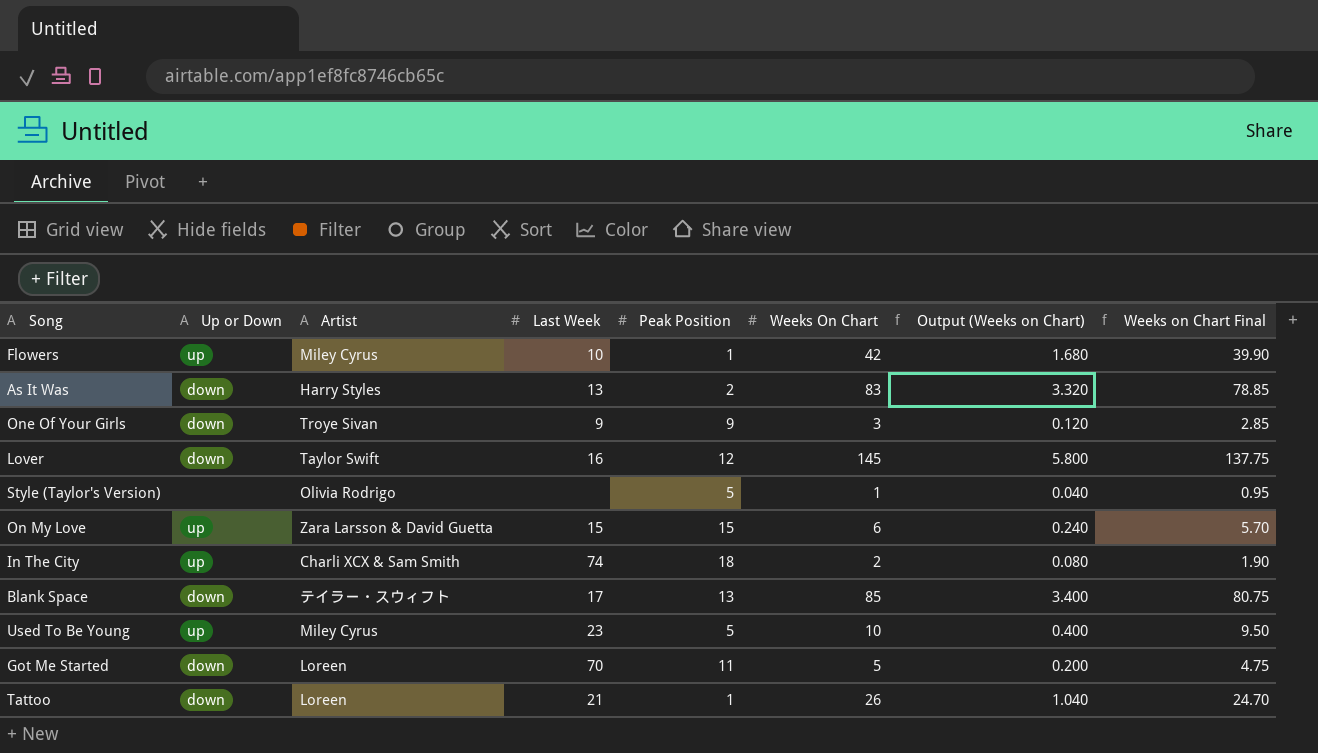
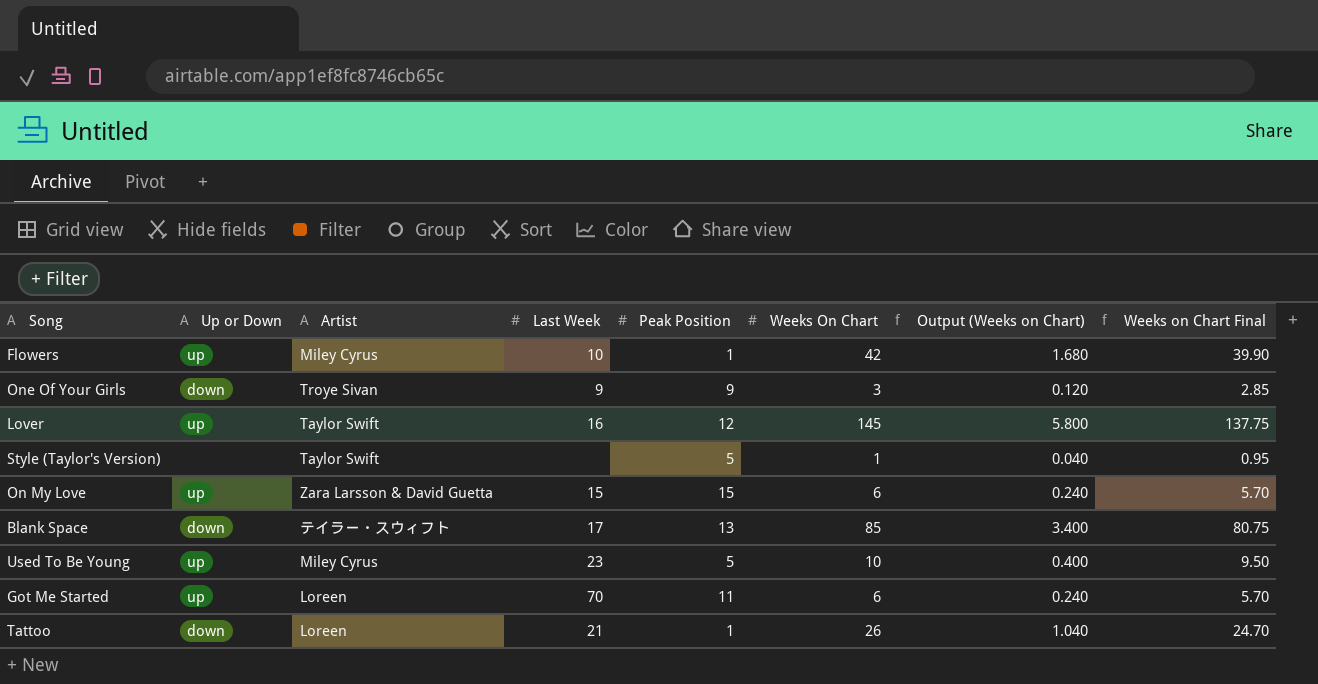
row As It Was: down | Harry Styles | 13 | 2 | 83 | 3.320 | 78.85 -> none
row In The City: up | Charli XCX & Sam Smith | 74 | 18 | 2 | 0.080 | 1.90 -> none
Lover | Up or Down: down -> up
Style (Taylor's Version) | Artist: Olivia Rodrigo -> Taylor Swift
Got Me Started | Up or Down: down -> up
Got Me Started | Weeks On Chart: 5 -> 6
Got Me Started | Output (Weeks on Chart): 0.200 -> 0.240
Got Me Started | Weeks on Chart Final: 4.75 -> 5.70

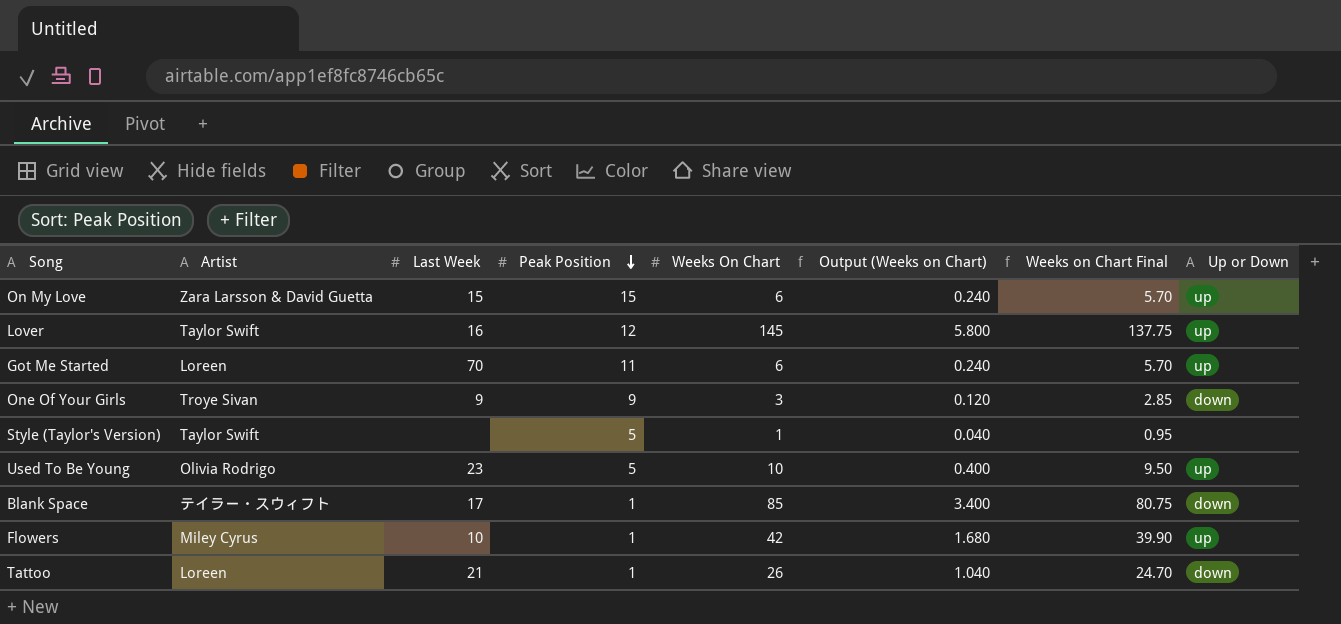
row order: none -> Peak Position descending
column Up or Down | position: 2 -> 8
Used To Be Young | Artist: Miley Cyrus -> Olivia Rodrigo
Blank Space | Peak Position: 13 -> 1

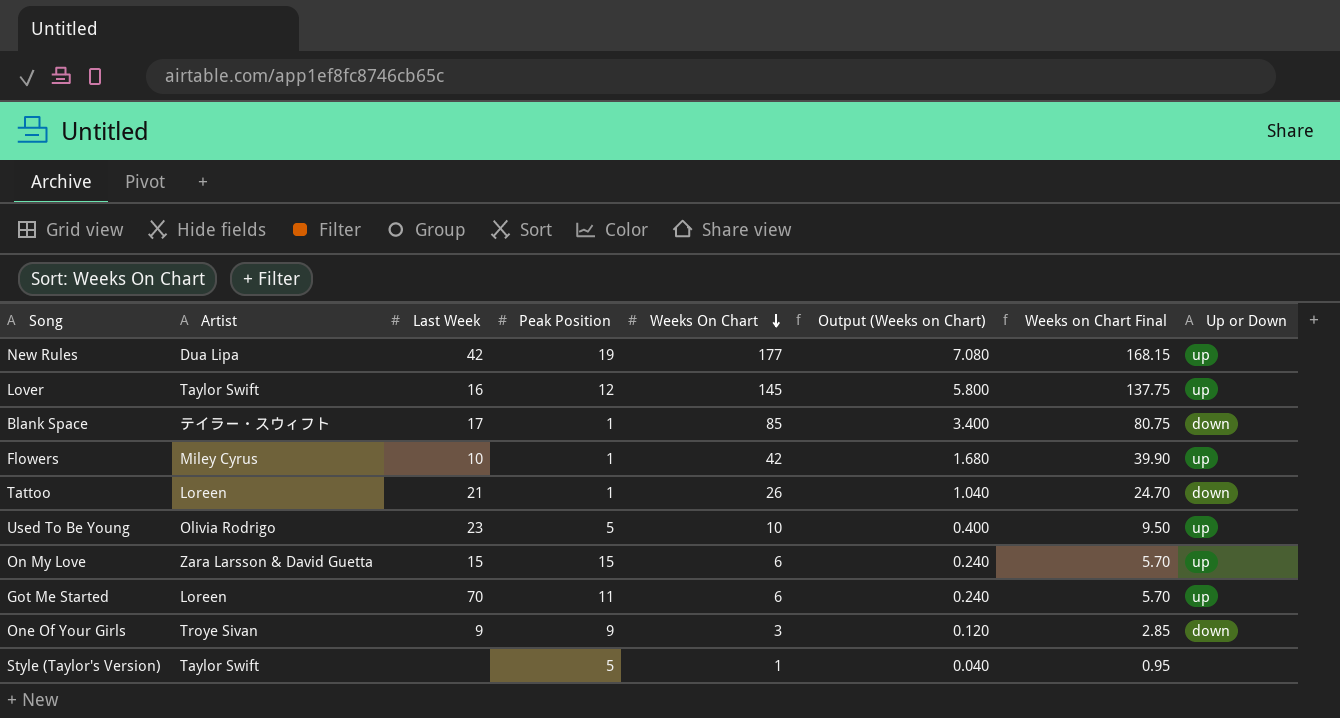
row order: Peak Position descending -> Weeks On Chart descending
row New Rules: none -> Dua Lipa | 42 | 19 | 177 | 7.080 | 168.15 | up

